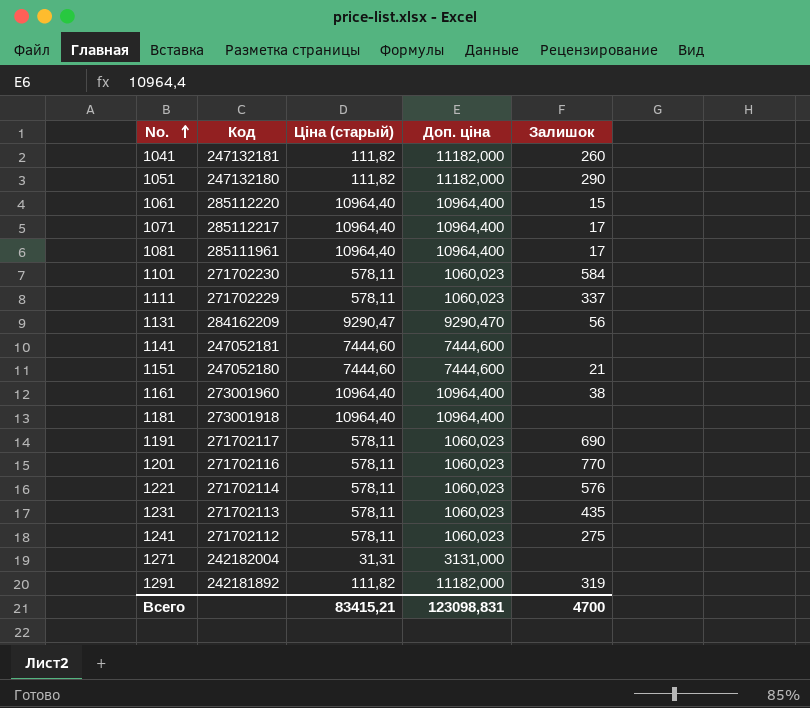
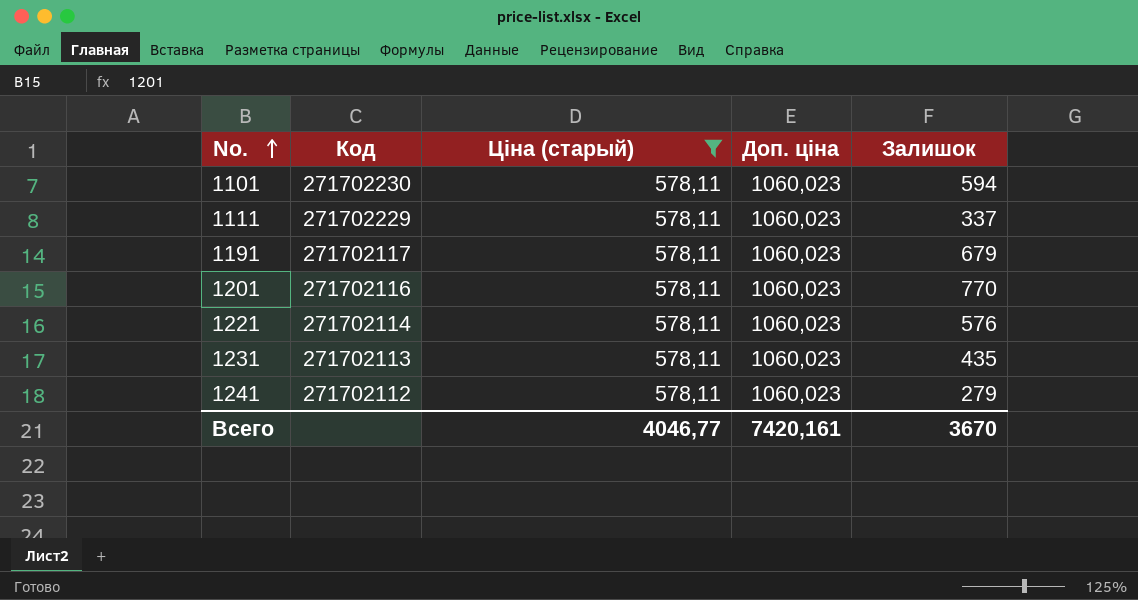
filter: none -> Ціна (старый) = 578,11
1101 | Залишок: 584 -> 594
1191 | Залишок: 690 -> 679
1241 | Залишок: 275 -> 279
Всего | Ціна (старый): 83415,21 -> 4046,77
Всего | Доп. ціна: 123098,831 -> 7420,161
Всего | Залишок: 4700 -> 3670

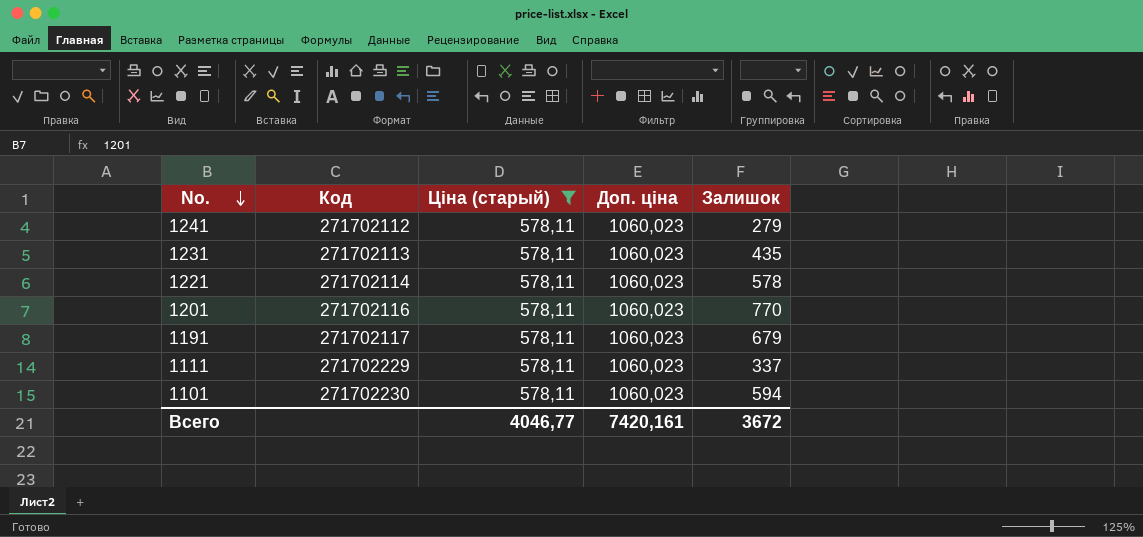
row order: No. ascending -> No. descending
1221 | Залишок: 576 -> 578
Всего | Залишок: 3670 -> 3672

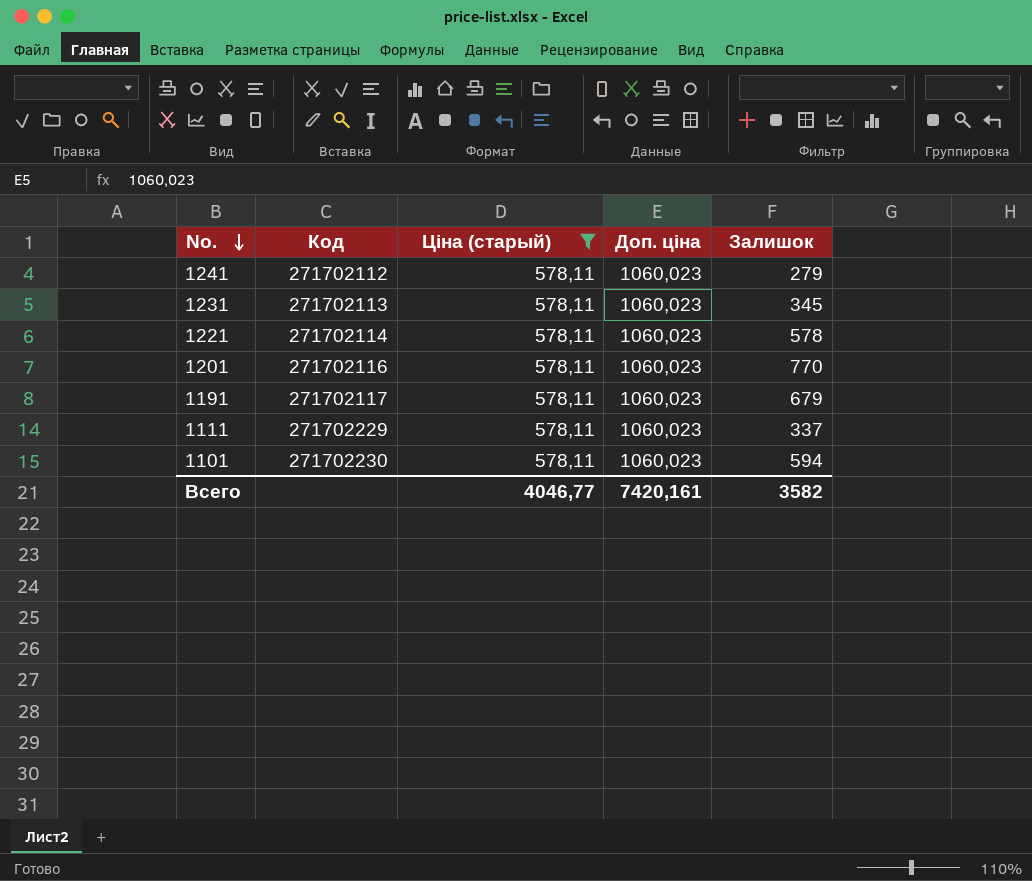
1231 | Залишок: 435 -> 345
Всего | Залишок: 3672 -> 3582

